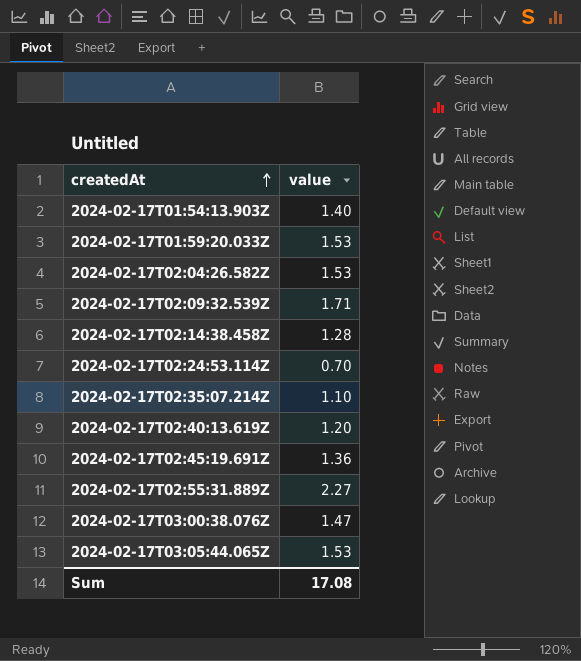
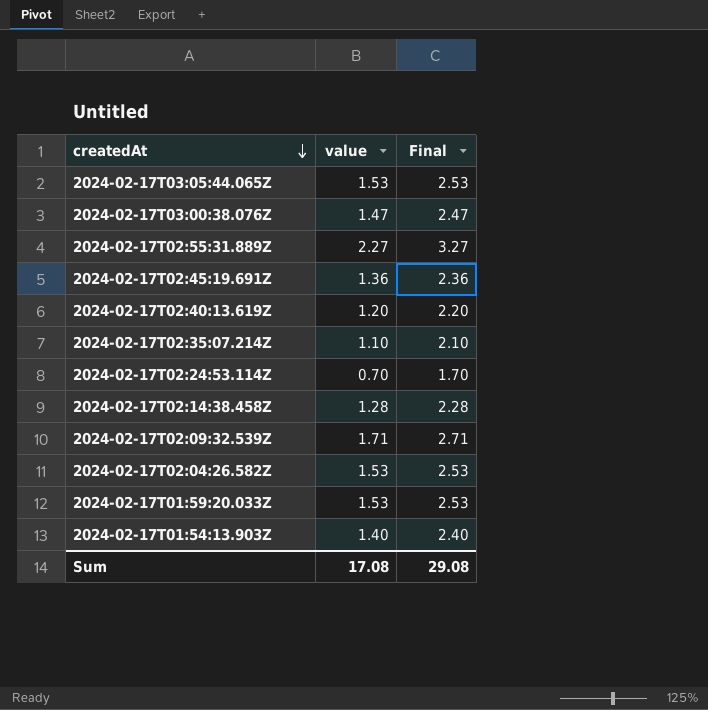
row order: createdAt ascending -> createdAt descending
column Final | formula: none -> [value] + 1

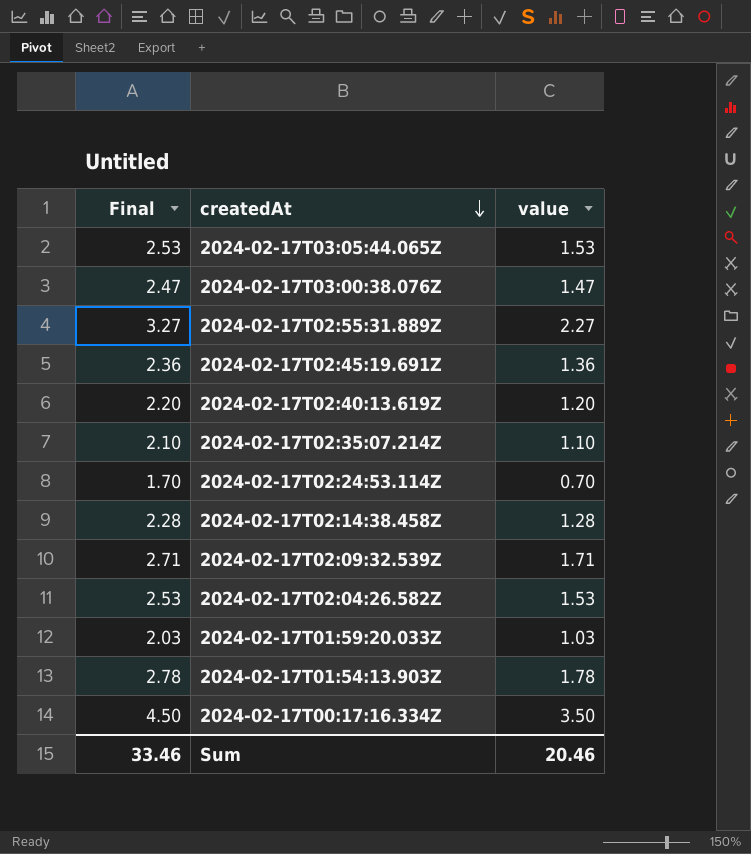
column Final | position: 3 -> 1
2024-02-17T01:59:20.033Z | Final: 2.53 -> 2.03
2024-02-17T01:59:20.033Z | value: 1.53 -> 1.03
2024-02-17T01:54:13.903Z | Final: 2.40 -> 2.78
2024-02-17T01:54:13.903Z | value: 1.40 -> 1.78
row 2024-02-17T00:17:16.334Z: none -> 4.50 | 3.50
Sum | Final: 29.08 -> 33.46
Sum | value: 17.08 -> 20.46

